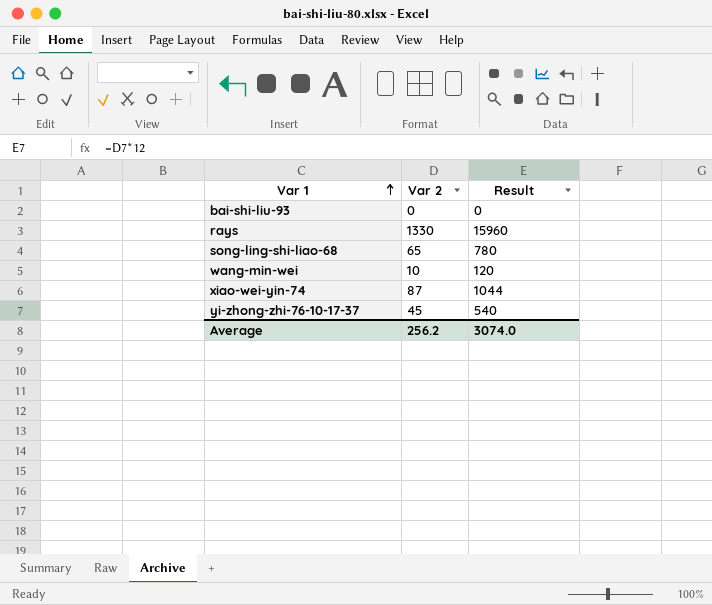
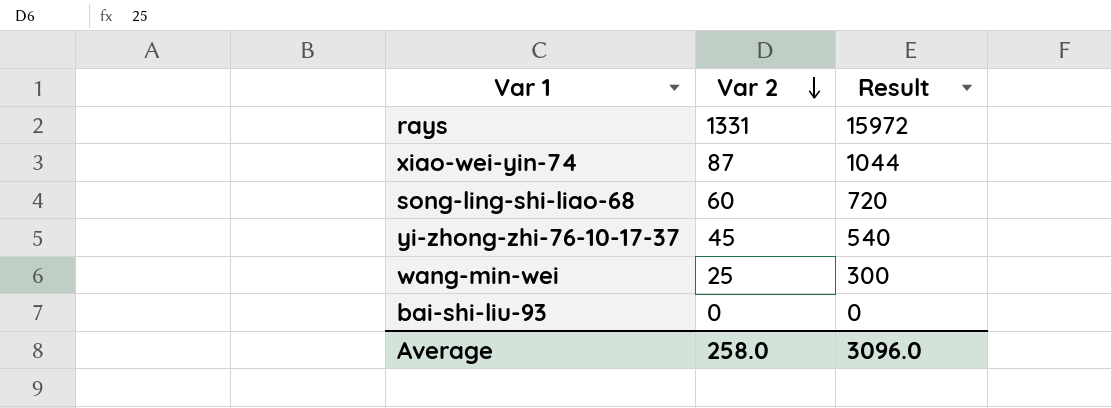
row order: Var 1 ascending -> Var 2 descending
rays | Var 2: 1330 -> 1331
rays | Result: 15960 -> 15972
song-ling-shi-liao-68 | Var 2: 65 -> 60
song-ling-shi-liao-68 | Result: 780 -> 720
wang-min-wei | Var 2: 10 -> 25
wang-min-wei | Result: 120 -> 300
Average | Var 2: 256.2 -> 258.0
Average | Result: 3074.0 -> 3096.0

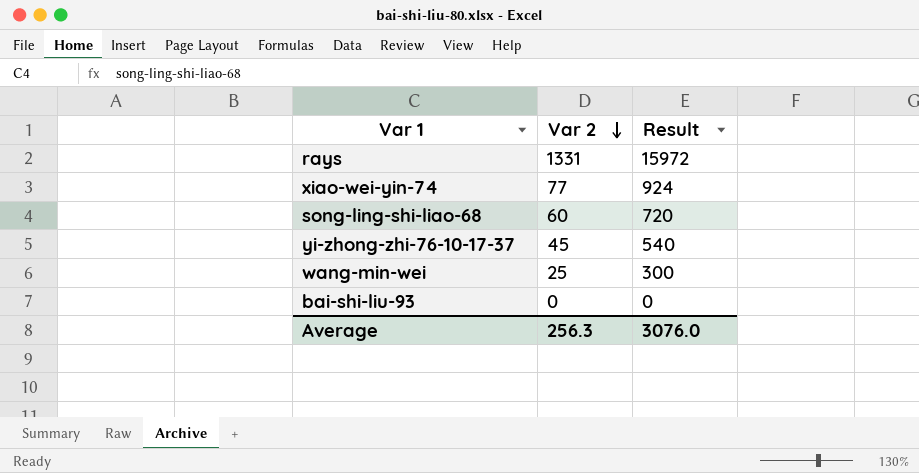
xiao-wei-yin-74 | Var 2: 87 -> 77
xiao-wei-yin-74 | Result: 1044 -> 924
Average | Var 2: 258.0 -> 256.3
Average | Result: 3096.0 -> 3076.0

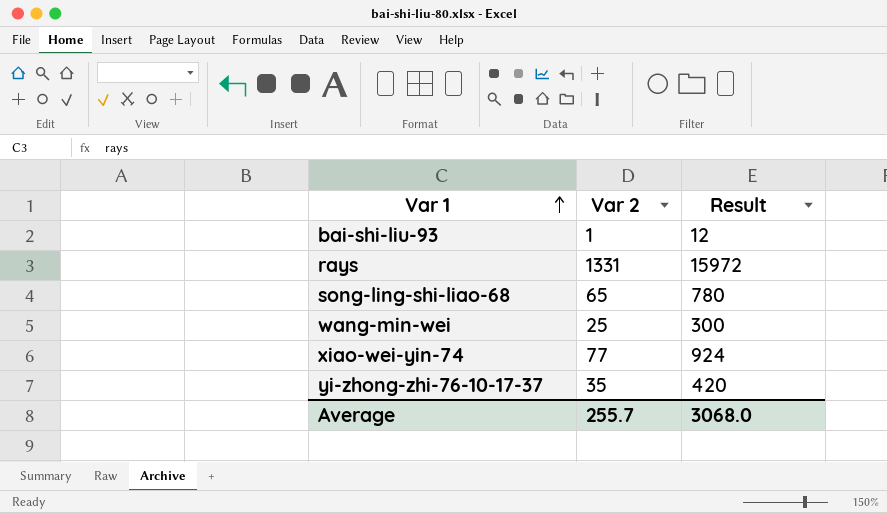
row order: Var 2 descending -> Var 1 ascending
bai-shi-liu-93 | Var 2: 0 -> 1
bai-shi-liu-93 | Result: 0 -> 12
song-ling-shi-liao-68 | Var 2: 60 -> 65
song-ling-shi-liao-68 | Result: 720 -> 780
yi-zhong-zhi-76-10-17-37 | Var 2: 45 -> 35
yi-zhong-zhi-76-10-17-37 | Result: 540 -> 420
Average | Var 2: 256.3 -> 255.7
Average | Result: 3076.0 -> 3068.0

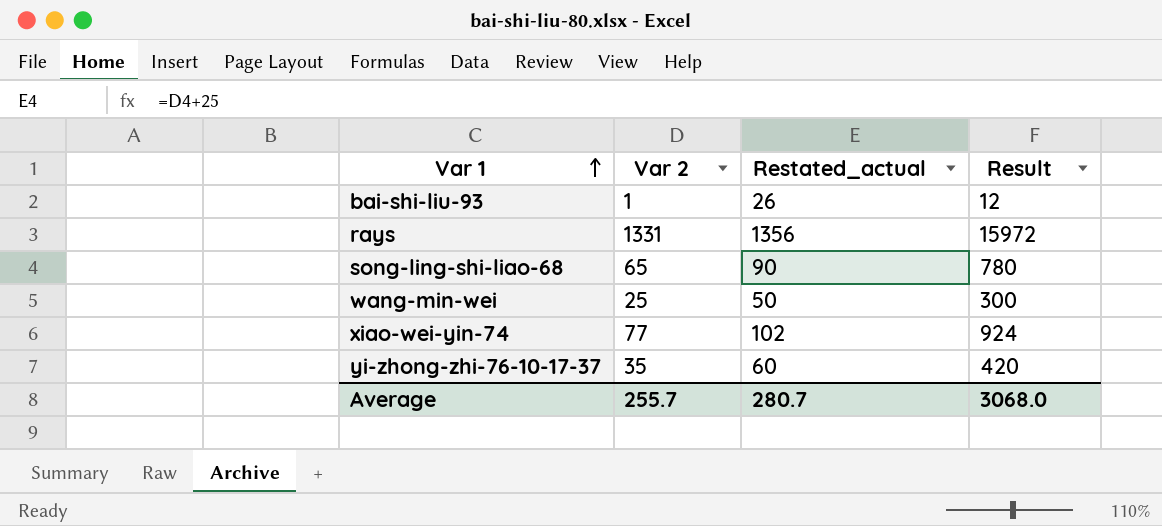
column Restated_actual | formula: none -> [Var 2] + 25

